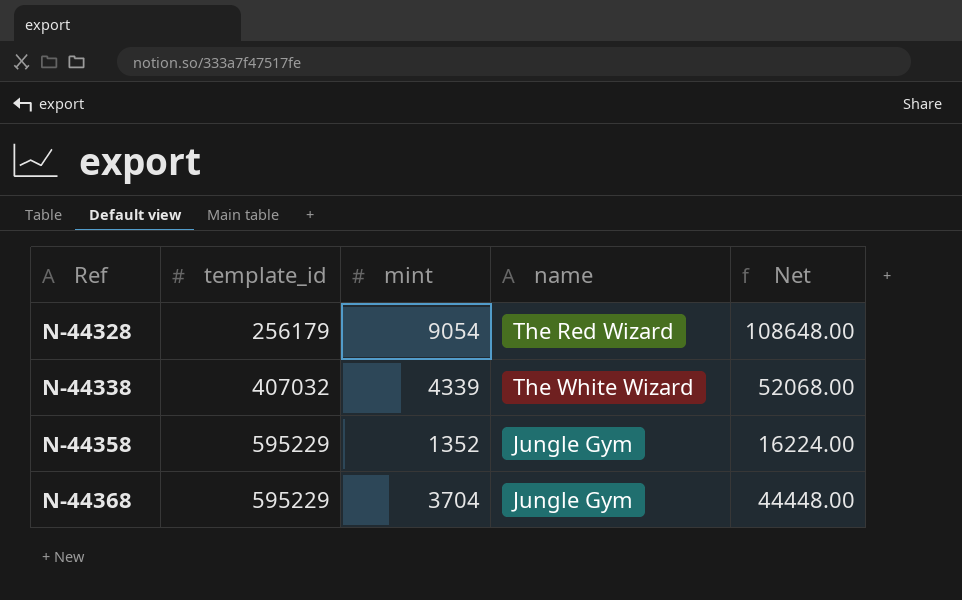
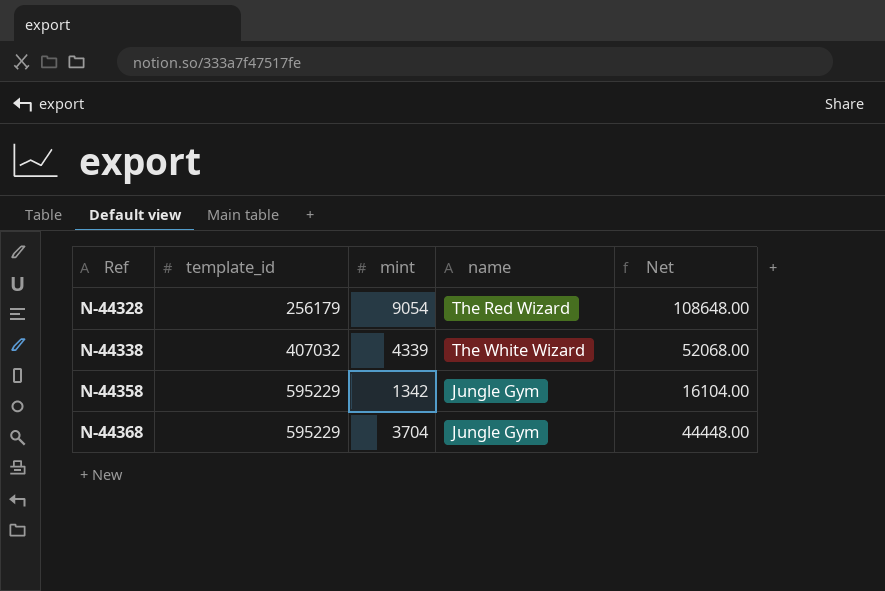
N-44358 | mint: 1352 -> 1342
N-44358 | Net: 16224.00 -> 16104.00

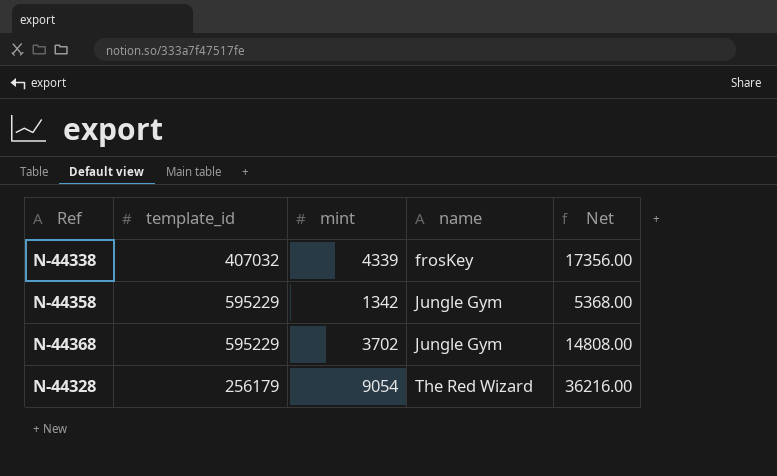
row order: Ref ascending -> name ascending
column Net | formula: [mint] * 12 -> [mint] * 4
N-44338 | name: The White Wizard -> frosKey
N-44368 | mint: 3704 -> 3702

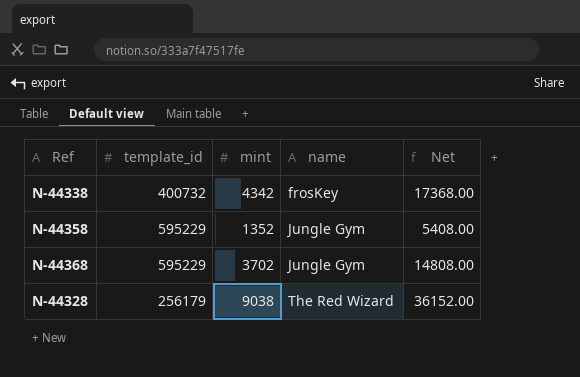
N-44338 | template_id: 407032 -> 400732
N-44338 | mint: 4339 -> 4342
N-44338 | Net: 17356.00 -> 17368.00
N-44358 | mint: 1342 -> 1352
N-44358 | Net: 5368.00 -> 5408.00
N-44328 | mint: 9054 -> 9038
N-44328 | Net: 36216.00 -> 36152.00

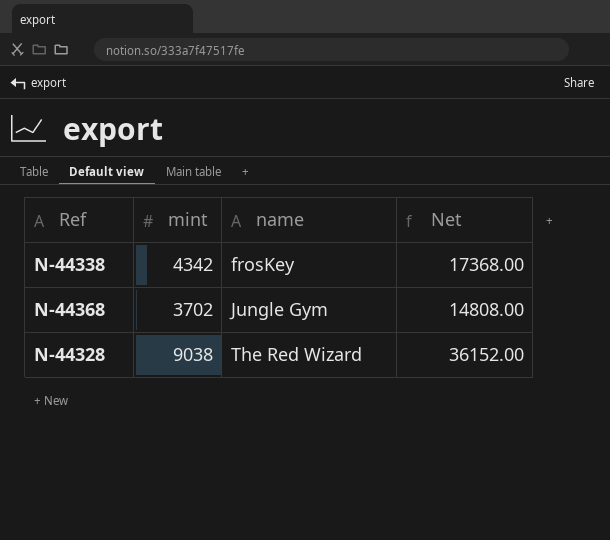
column template_id | position: 2 -> none
row N-44358: 595229 | 1352 | Jungle Gym | 5408.00 -> none

